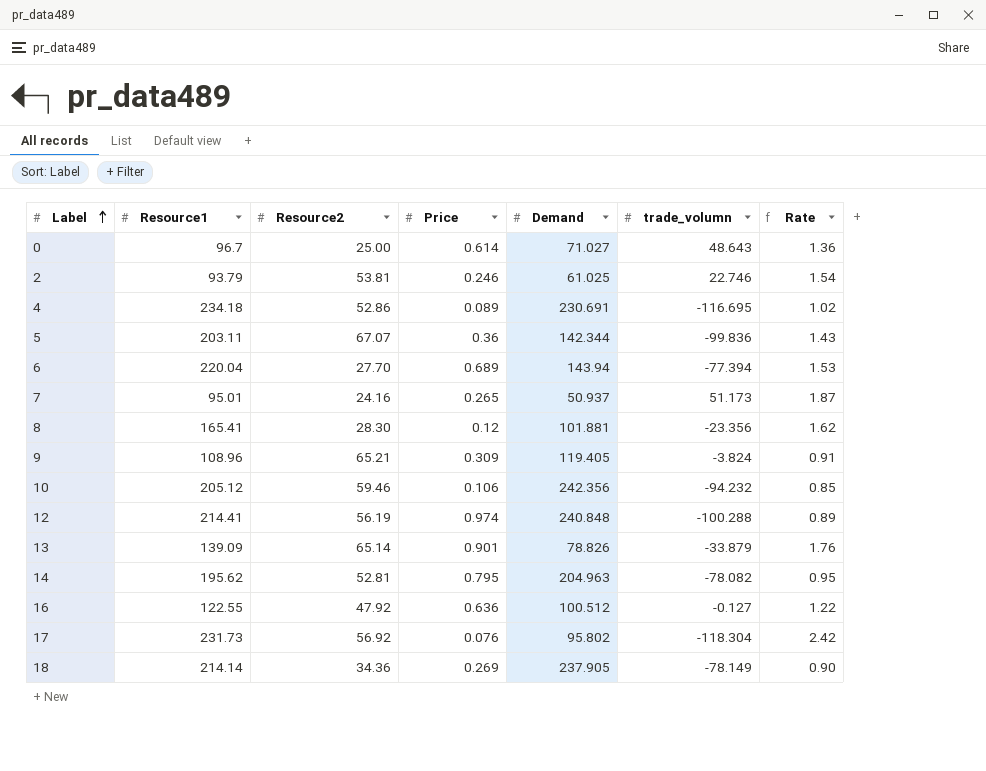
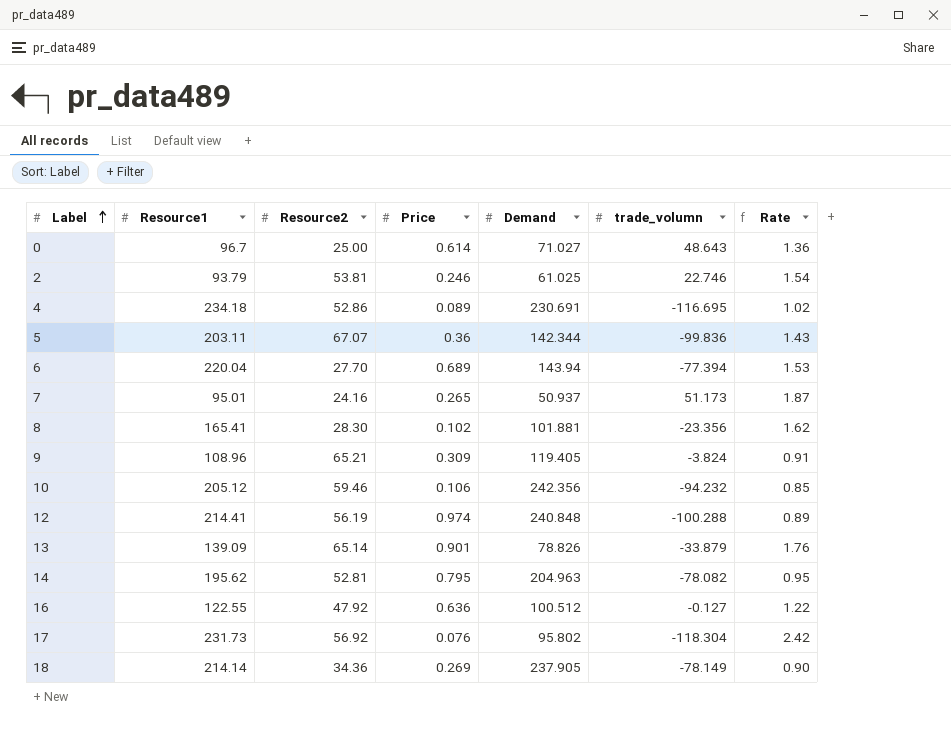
8 | Price: 0.12 -> 0.102

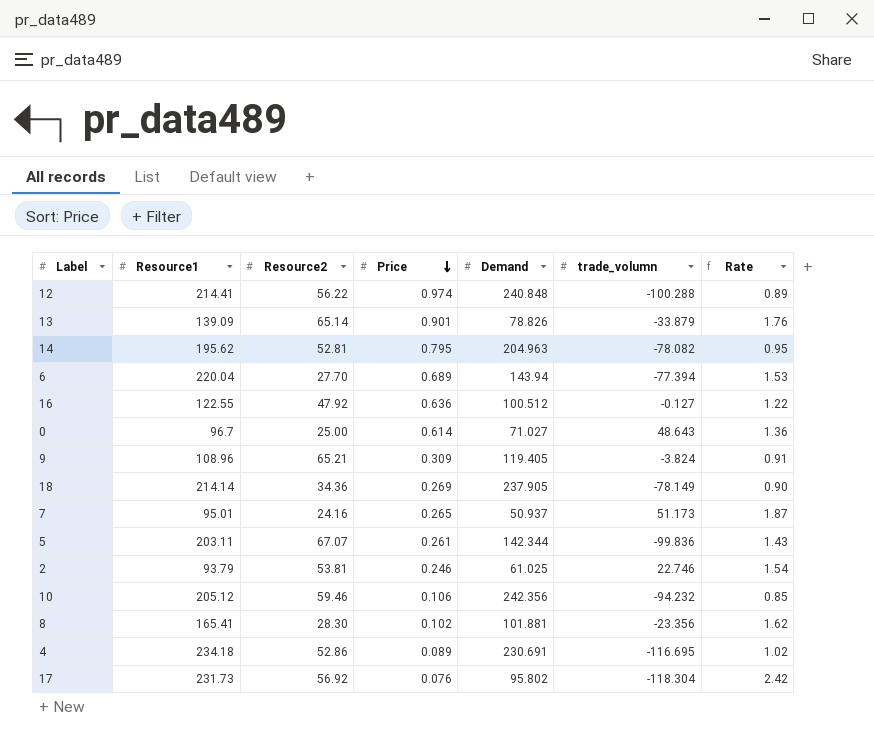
row order: Label ascending -> Price descending
12 | Resource2: 56.19 -> 56.22
5 | Price: 0.36 -> 0.261

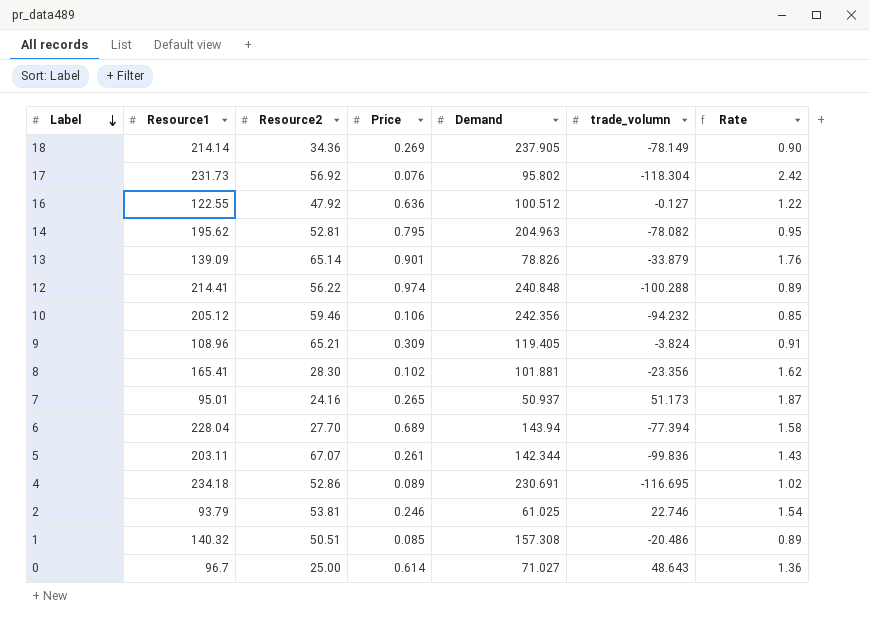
row order: Price descending -> Label descending
6 | Resource1: 220.04 -> 228.04
6 | Rate: 1.53 -> 1.58
row 1: none -> 140.32 | 50.51 | 0.085 | 157.308 | -20.486 | 0.89

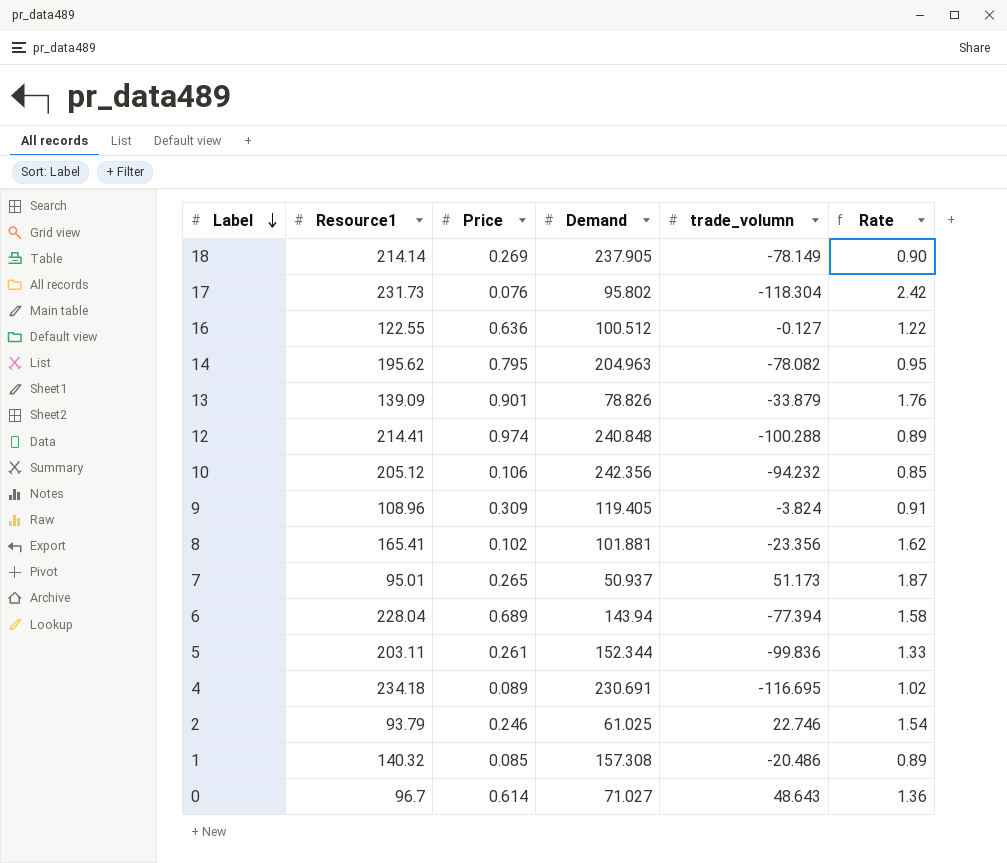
column Resource2 | position: 3 -> none
5 | Demand: 142.344 -> 152.344
5 | Rate: 1.43 -> 1.33

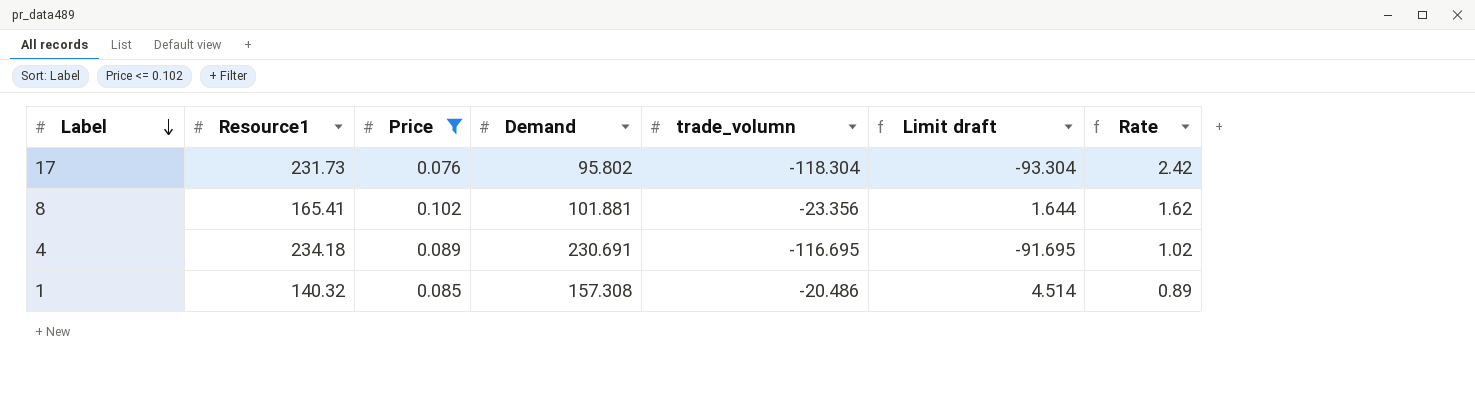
filter: none -> Price <= 0.102
column Limit draft | formula: none -> [trade_volumn] + 25

